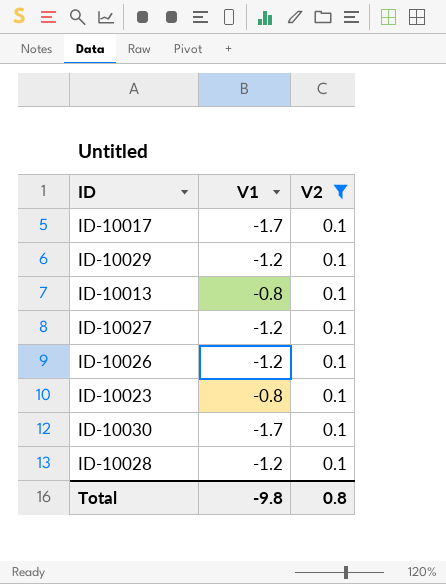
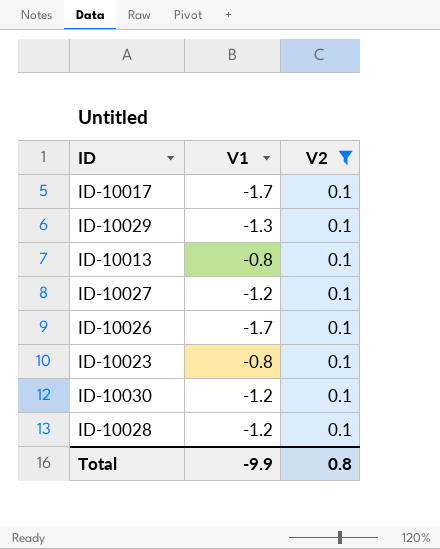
ID-10029 | V1: -1.2 -> -1.3
ID-10026 | V1: -1.2 -> -1.7
ID-10030 | V1: -1.7 -> -1.2
Total | V1: -9.8 -> -9.9

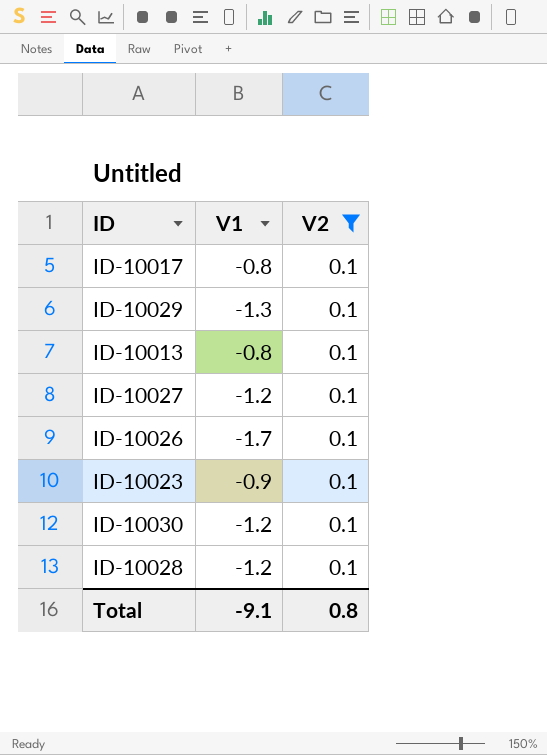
ID-10017 | V1: -1.7 -> -0.8
ID-10023 | V1: -0.8 -> -0.9
Total | V1: -9.9 -> -9.1

